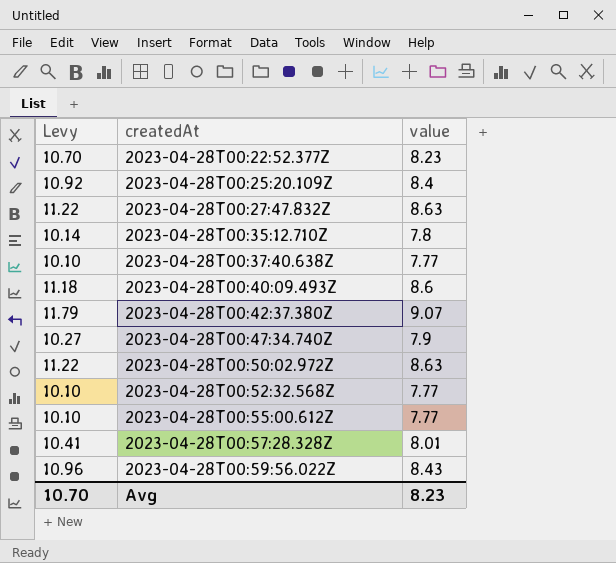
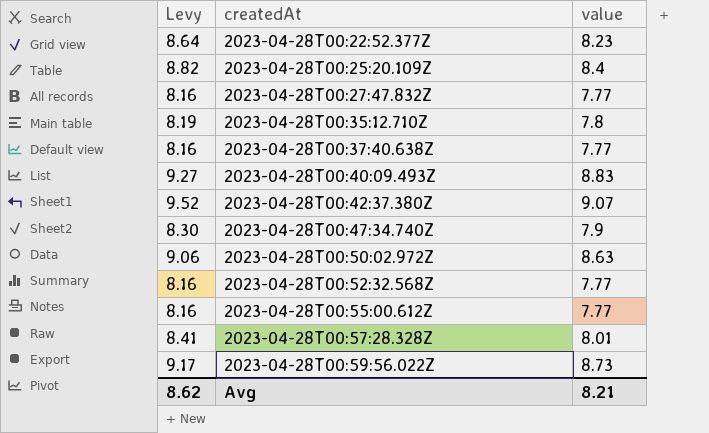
column Levy | formula: [value] * 1.3 -> [value] * 1.05
2023-04-28T00:27:47.832Z | value: 8.63 -> 7.77
2023-04-28T00:40:09.493Z | value: 8.6 -> 8.83
2023-04-28T00:59:56.022Z | value: 8.43 -> 8.73
Avg | Levy: 10.70 -> 8.62
Avg | value: 8.23 -> 8.21

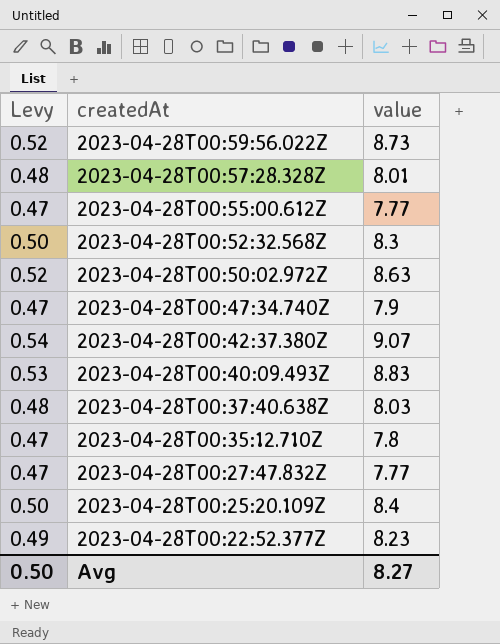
row order: createdAt ascending -> createdAt descending
column Levy | formula: [value] * 1.05 -> [value] * 0.06
2023-04-28T00:52:32.568Z | value: 7.77 -> 8.3
2023-04-28T00:37:40.638Z | value: 7.77 -> 8.03
Avg | Levy: 8.62 -> 0.50
Avg | value: 8.21 -> 8.27

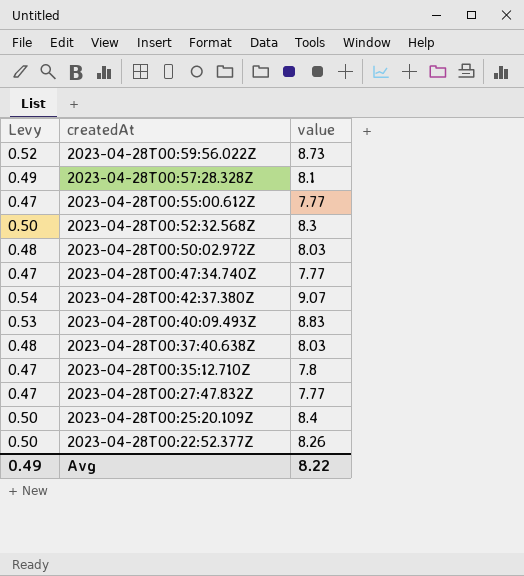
2023-04-28T00:57:28.328Z | Levy: 0.48 -> 0.49
2023-04-28T00:57:28.328Z | value: 8.01 -> 8.1
2023-04-28T00:50:02.972Z | Levy: 0.52 -> 0.48
2023-04-28T00:50:02.972Z | value: 8.63 -> 8.03
2023-04-28T00:47:34.740Z | value: 7.9 -> 7.77
2023-04-28T00:22:52.377Z | Levy: 0.49 -> 0.50
2023-04-28T00:22:52.377Z | value: 8.23 -> 8.26
Avg | Levy: 0.50 -> 0.49
Avg | value: 8.27 -> 8.22

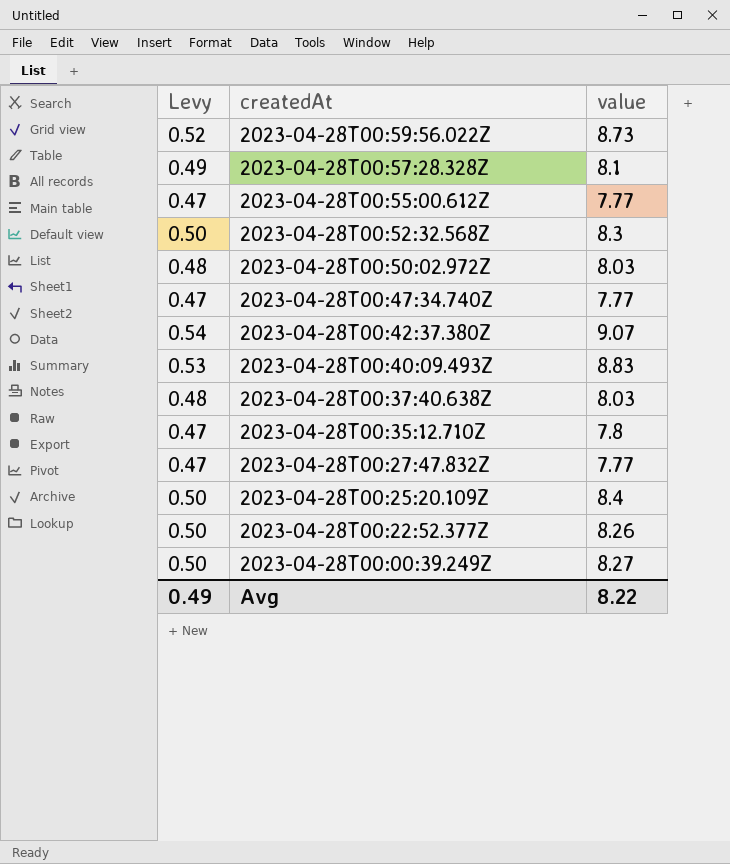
row 2023-04-28T00:00:39.249Z: none -> 0.50 | 8.27

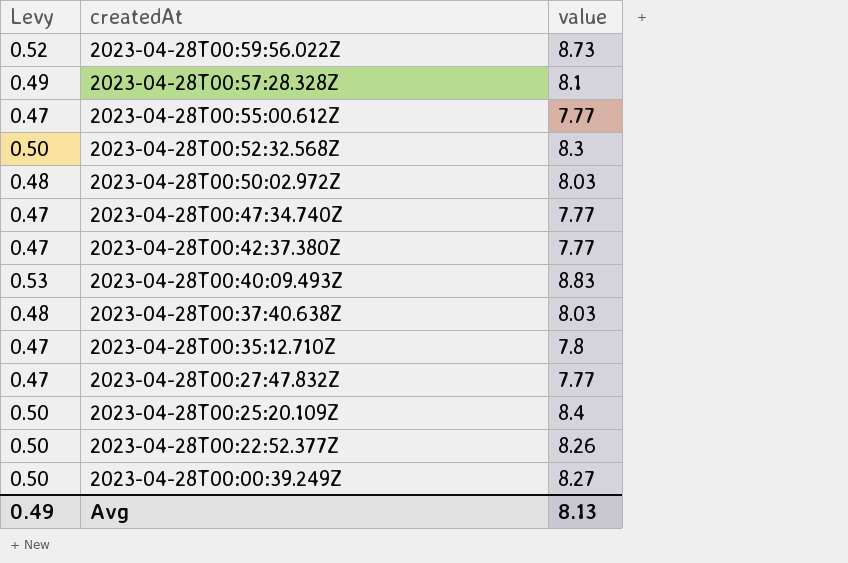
2023-04-28T00:42:37.380Z | Levy: 0.54 -> 0.47
2023-04-28T00:42:37.380Z | value: 9.07 -> 7.77
Avg | value: 8.22 -> 8.13

